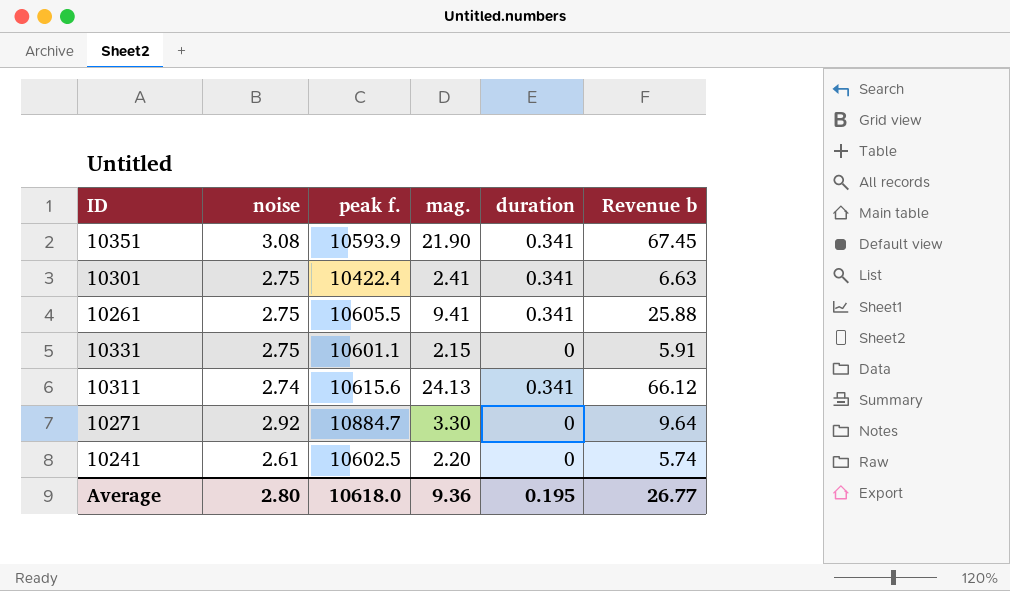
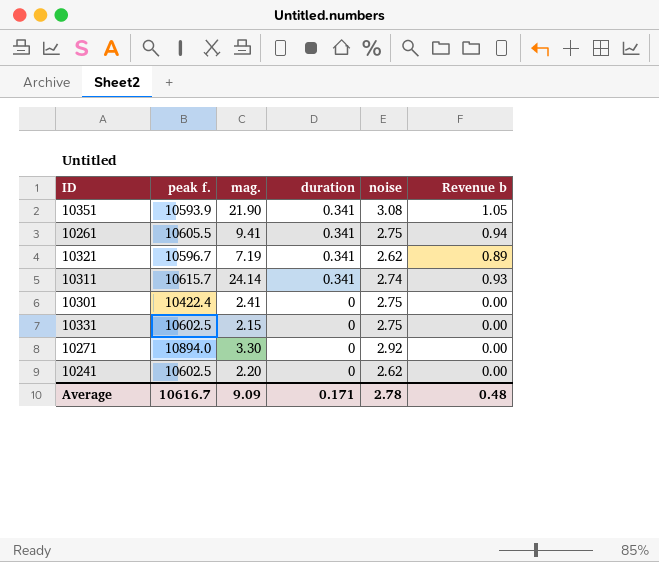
row order: none -> duration descending
column noise | position: 2 -> 5
column Revenue b | formula: [noise] * [mag.] -> [duration] * [noise]
row 10321: none -> 10596.7 | 7.19 | 0.341 | 2.62 | 0.89
10311 | peak f.: 10615.6 -> 10615.7
10311 | mag.: 24.13 -> 24.14
10301 | duration: 0.341 -> 0
10331 | peak f.: 10601.1 -> 10602.5
10271 | peak f.: 10884.7 -> 10894.0
10241 | noise: 2.61 -> 2.62
Average | peak f.: 10618.0 -> 10616.7
Average | mag.: 9.36 -> 9.09
Average | duration: 0.195 -> 0.171
Average | noise: 2.80 -> 2.78
Average | Revenue b: 26.77 -> 0.48

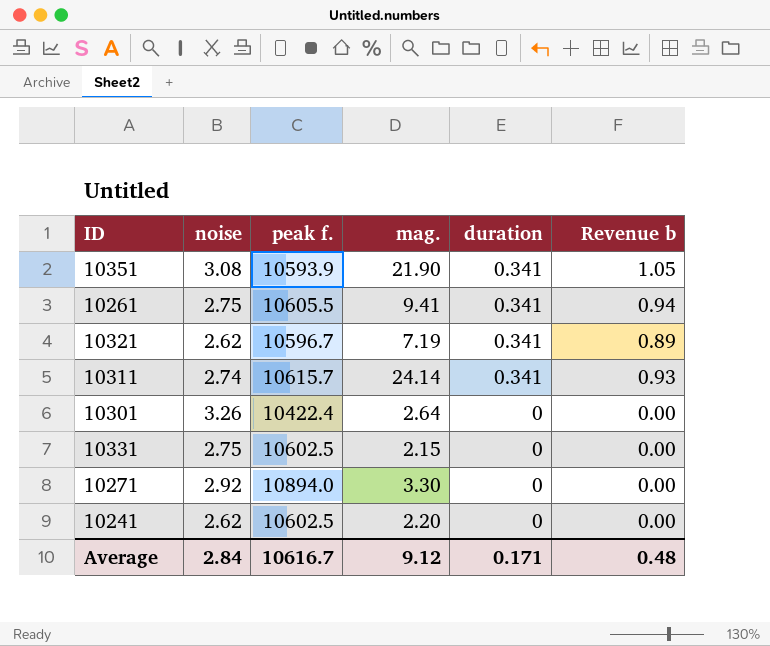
column noise | position: 5 -> 2
10301 | noise: 2.75 -> 3.26
10301 | mag.: 2.41 -> 2.64
Average | noise: 2.78 -> 2.84
Average | mag.: 9.09 -> 9.12

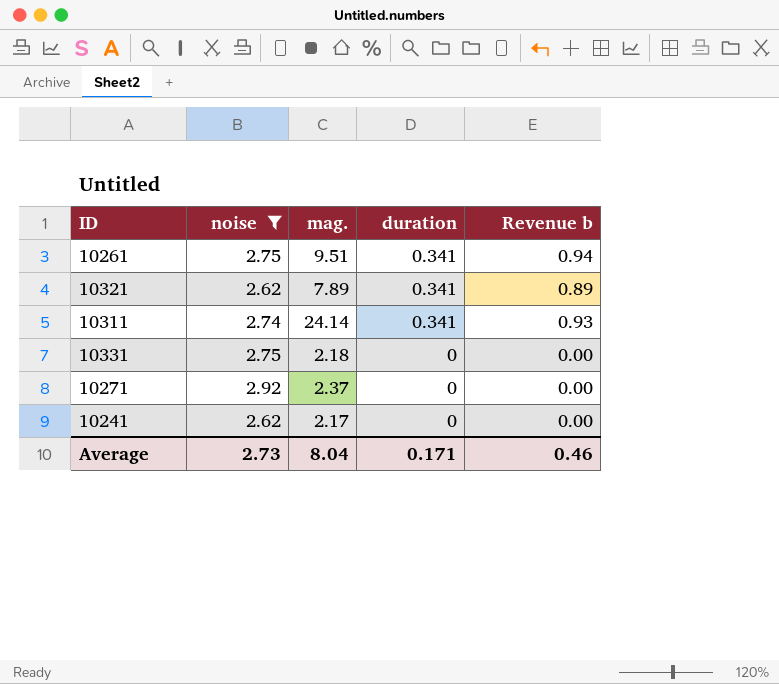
filter: none -> noise <= 2.92
column peak f. | position: 3 -> none
10261 | mag.: 9.41 -> 9.51
10321 | mag.: 7.19 -> 7.89
10331 | mag.: 2.15 -> 2.18
10271 | mag.: 3.30 -> 2.37
10241 | mag.: 2.20 -> 2.17
Average | noise: 2.84 -> 2.73
Average | mag.: 9.12 -> 8.04
Average | Revenue b: 0.48 -> 0.46

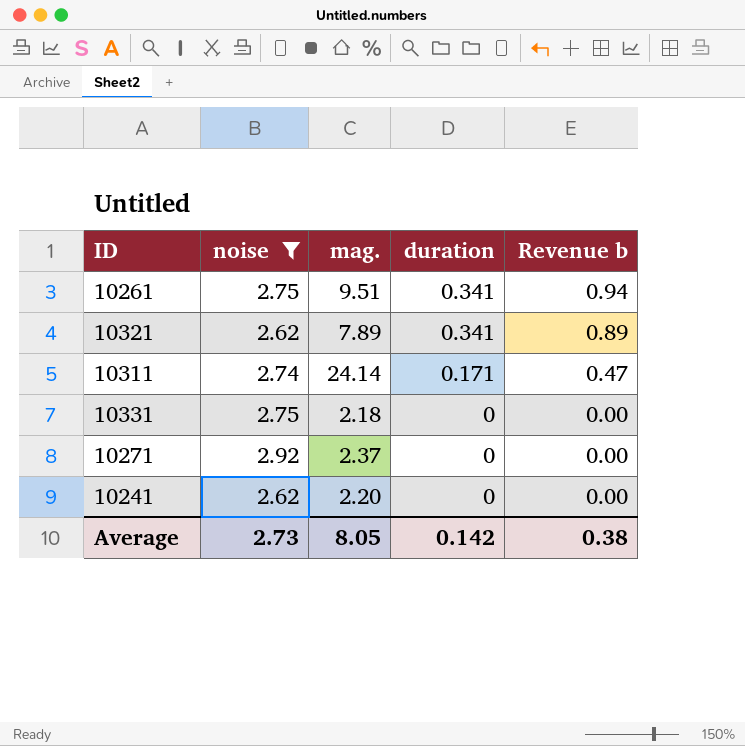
10311 | duration: 0.341 -> 0.171
10311 | Revenue b: 0.93 -> 0.47
10241 | mag.: 2.17 -> 2.20
Average | mag.: 8.04 -> 8.05
Average | duration: 0.171 -> 0.142
Average | Revenue b: 0.46 -> 0.38

